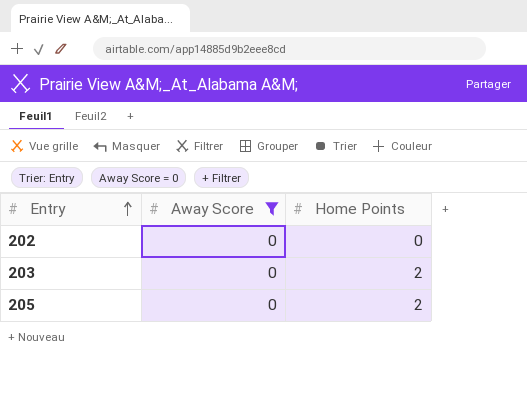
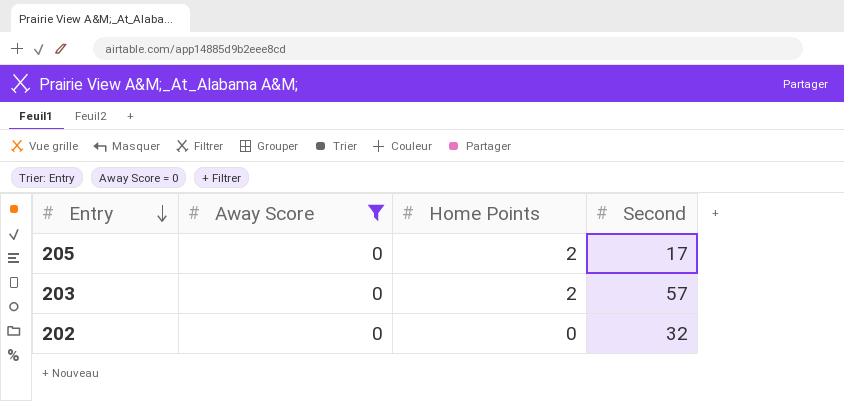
row order: Entry ascending -> Entry descending
column Second | position: none -> 4

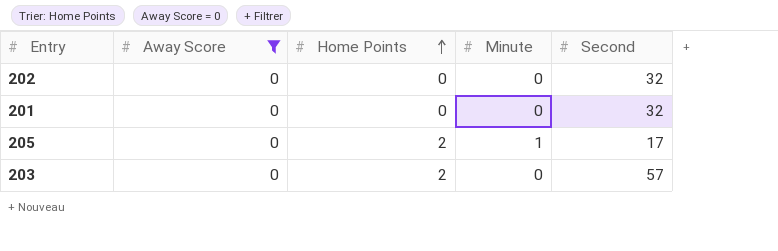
row order: Entry descending -> Home Points ascending
column Minute | position: none -> 4
row 201: none -> 0 | 0 | 0 | 32

